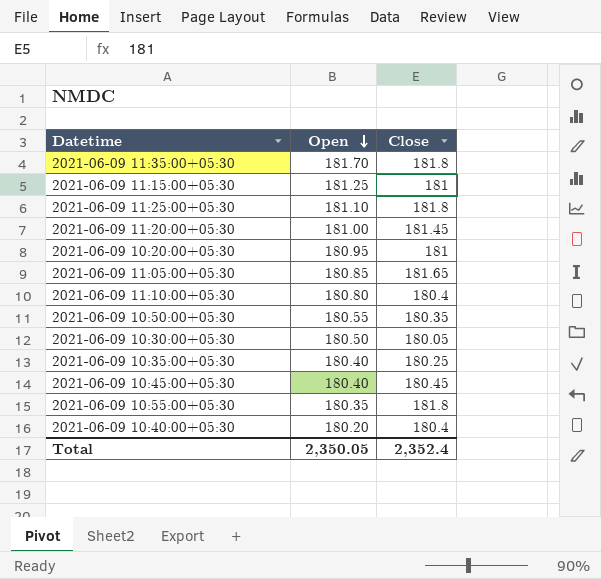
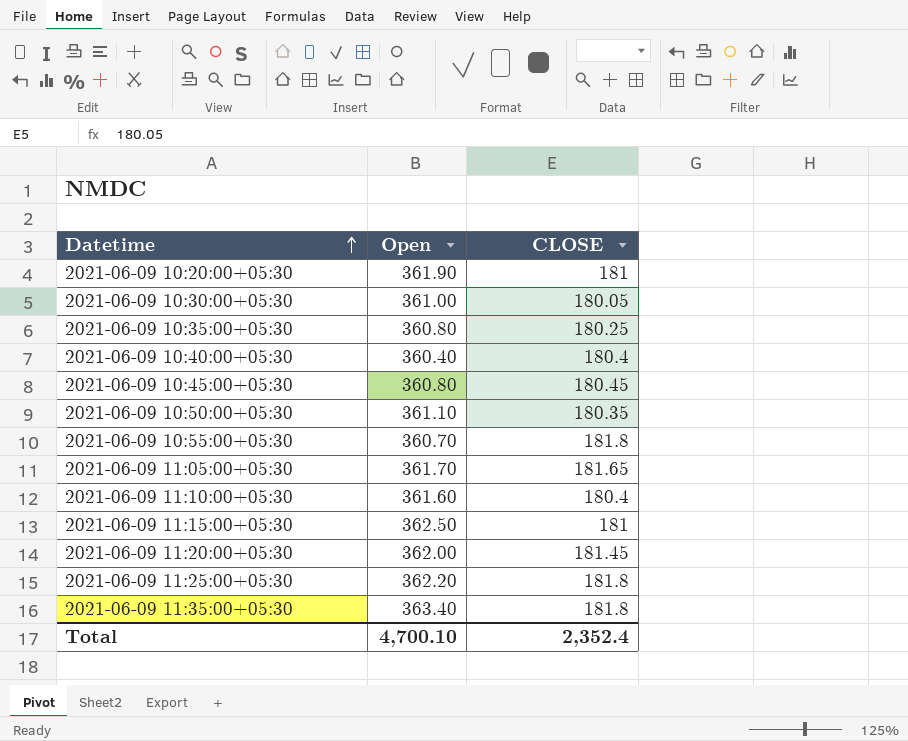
row order: Open descending -> Datetime ascending
column name: Close -> CLOSE
2021-06-09 10:20:00+05:30 | Open: 180.95 -> 361.90
2021-06-09 10:30:00+05:30 | Open: 180.50 -> 361.00
2021-06-09 10:35:00+05:30 | Open: 180.40 -> 360.80
2021-06-09 10:40:00+05:30 | Open: 180.20 -> 360.40
2021-06-09 10:45:00+05:30 | Open: 180.40 -> 360.80
2021-06-09 10:50:00+05:30 | Open: 180.55 -> 361.10
2021-06-09 10:55:00+05:30 | Open: 180.35 -> 360.70
2021-06-09 11:05:00+05:30 | Open: 180.85 -> 361.70
2021-06-09 11:10:00+05:30 | Open: 180.80 -> 361.60
2021-06-09 11:15:00+05:30 | Open: 181.25 -> 362.50
2021-06-09 11:20:00+05:30 | Open: 181.00 -> 362.00
2021-06-09 11:25:00+05:30 | Open: 181.10 -> 362.20
2021-06-09 11:35:00+05:30 | Open: 181.70 -> 363.40
Total | Open: 2,350.05 -> 4,700.10

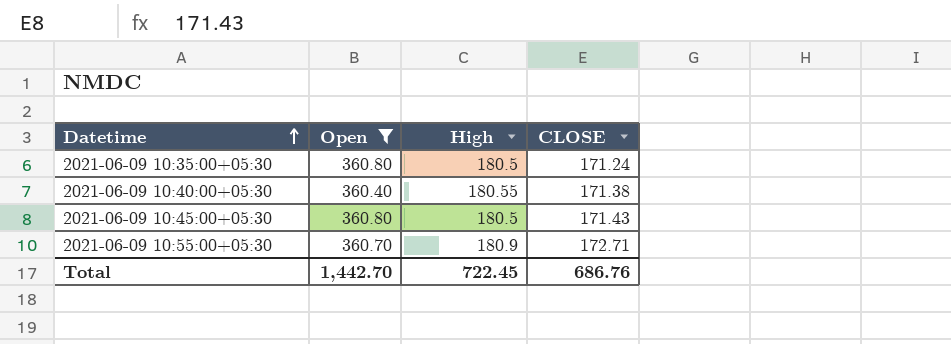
filter: none -> Open <= 360.80
column High | position: none -> 3
2021-06-09 10:35:00+05:30 | CLOSE: 180.25 -> 171.24
2021-06-09 10:40:00+05:30 | CLOSE: 180.4 -> 171.38
2021-06-09 10:45:00+05:30 | CLOSE: 180.45 -> 171.43
2021-06-09 10:55:00+05:30 | CLOSE: 181.8 -> 172.71
Total | Open: 4,700.10 -> 1,442.70
Total | CLOSE: 2,352.4 -> 686.76

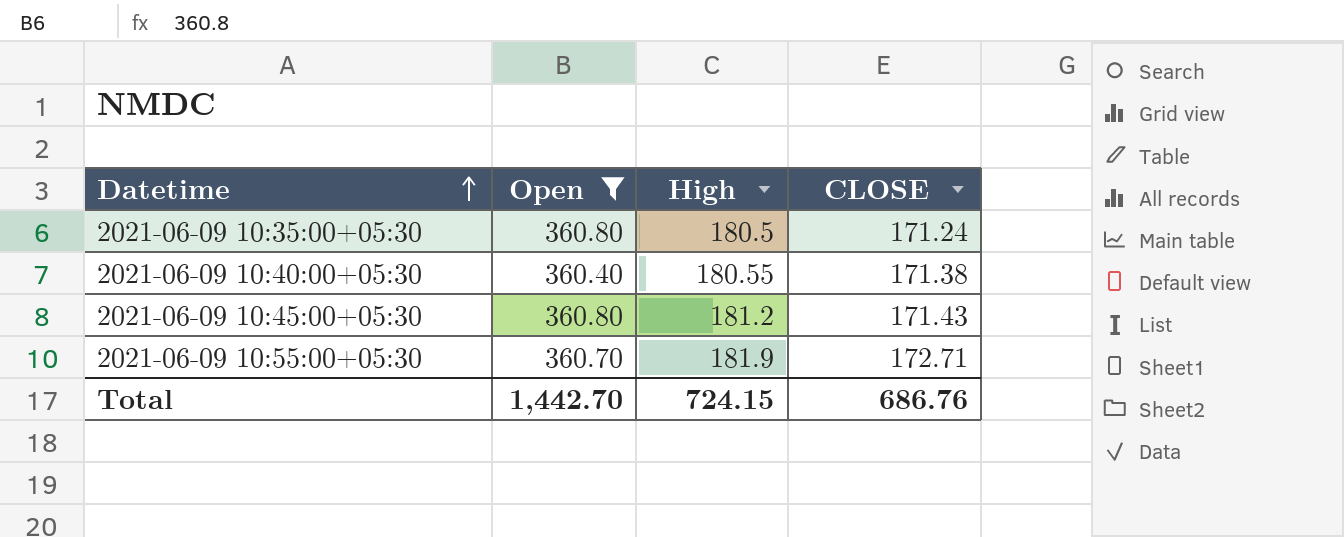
2021-06-09 10:45:00+05:30 | High: 180.5 -> 181.2
2021-06-09 10:55:00+05:30 | High: 180.9 -> 181.9
Total | High: 722.45 -> 724.15

